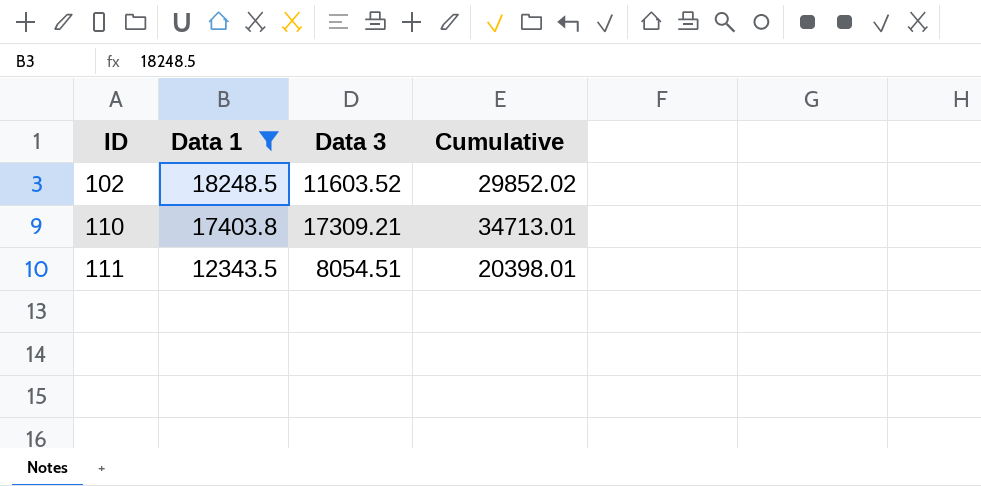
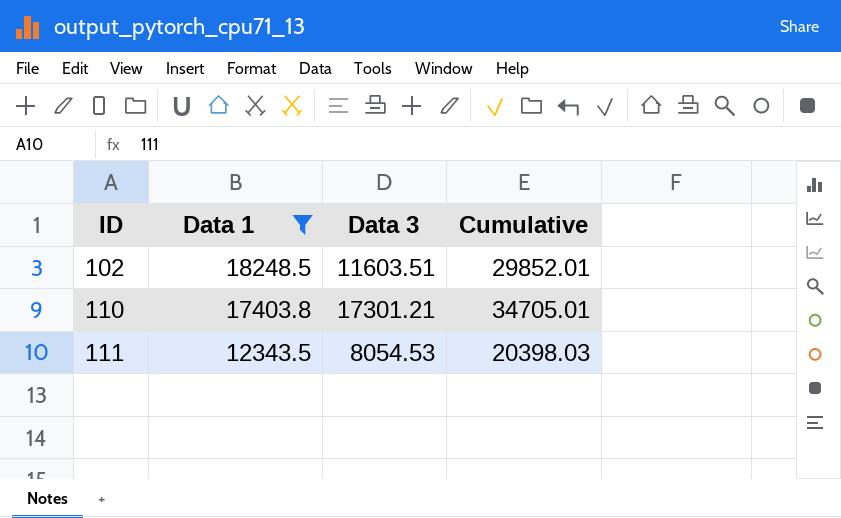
102 | Data 3: 11603.52 -> 11603.51
102 | Cumulative: 29852.02 -> 29852.01
110 | Data 3: 17309.21 -> 17301.21
110 | Cumulative: 34713.01 -> 34705.01
111 | Data 3: 8054.51 -> 8054.53
111 | Cumulative: 20398.01 -> 20398.03

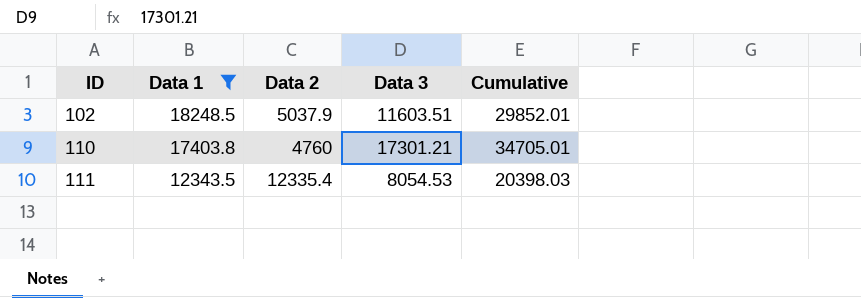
column Data 2 | position: none -> 3

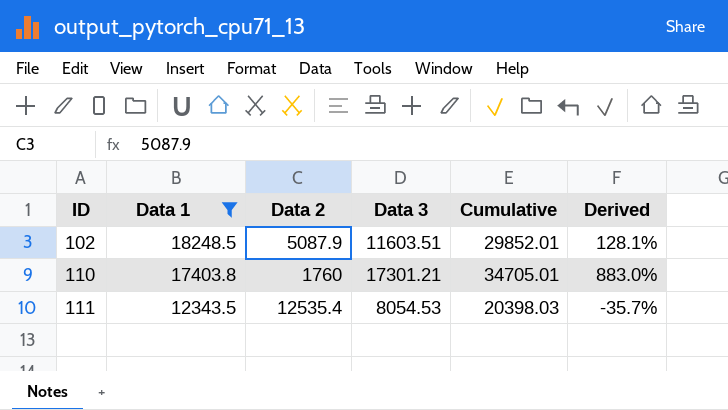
column Derived | formula: none -> ([Data 3] - [Data 2]) / [Data 2]
102 | Data 2: 5037.9 -> 5087.9
110 | Data 2: 4760 -> 1760
111 | Data 2: 12335.4 -> 12535.4

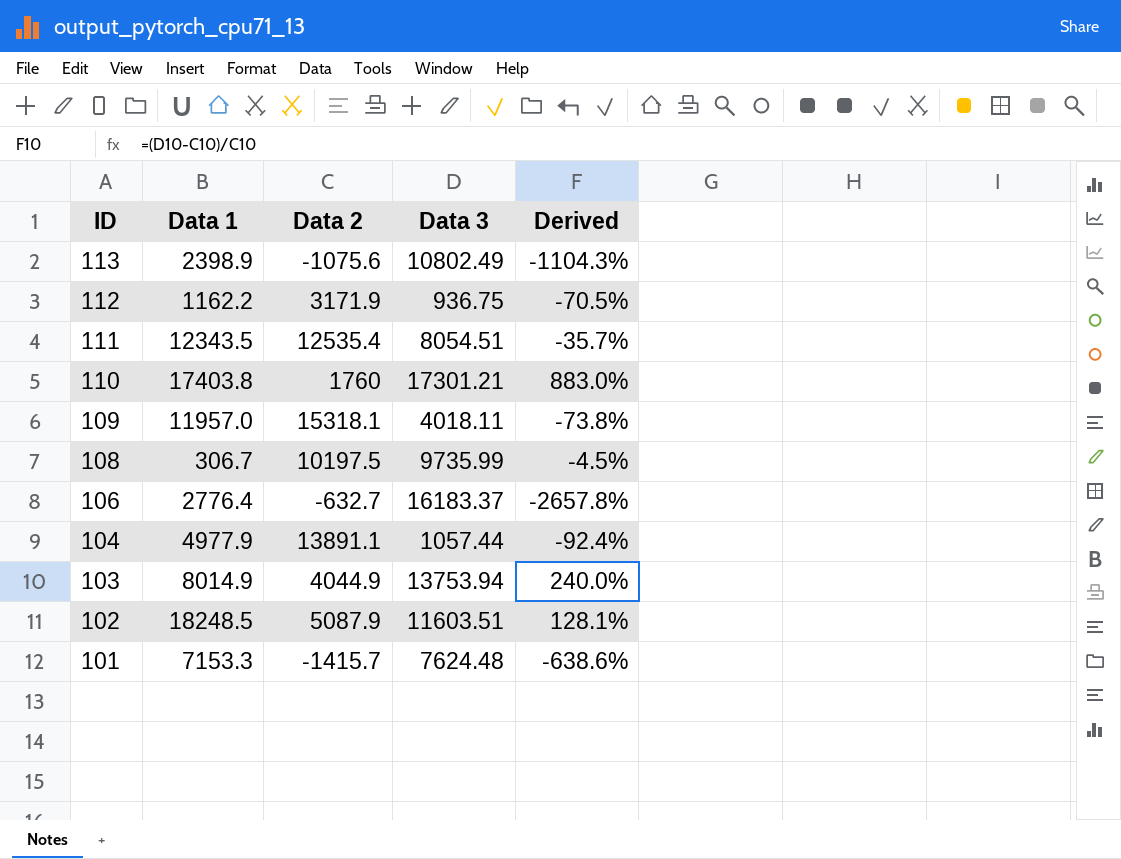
filter: Data 1 >= 12343.5 -> none
row order: ID ascending -> ID descending
column Cumulative | formula: [Data 1] + [Data 3] -> none
111 | Data 3: 8054.53 -> 8054.51

